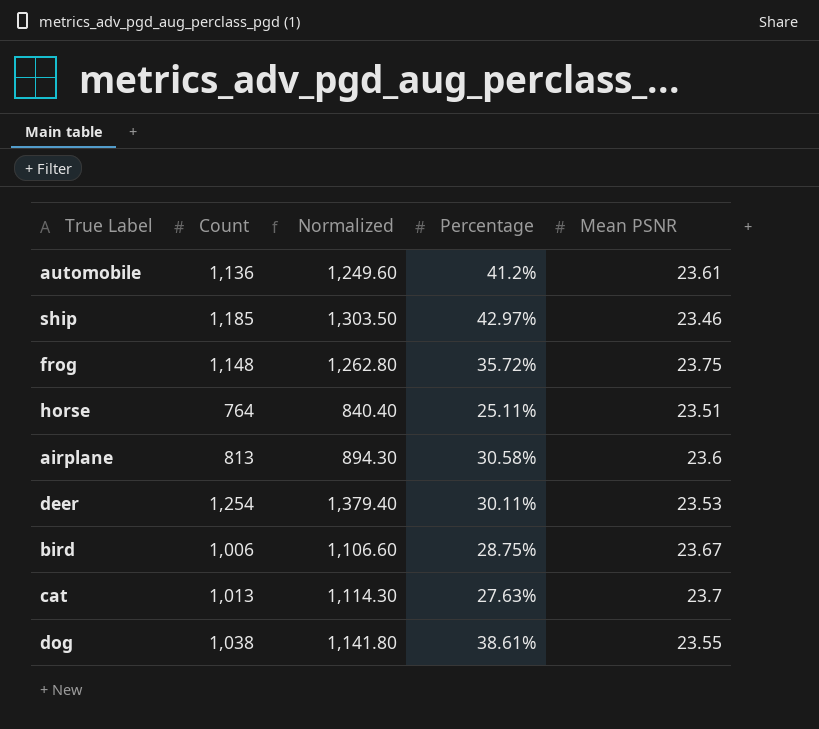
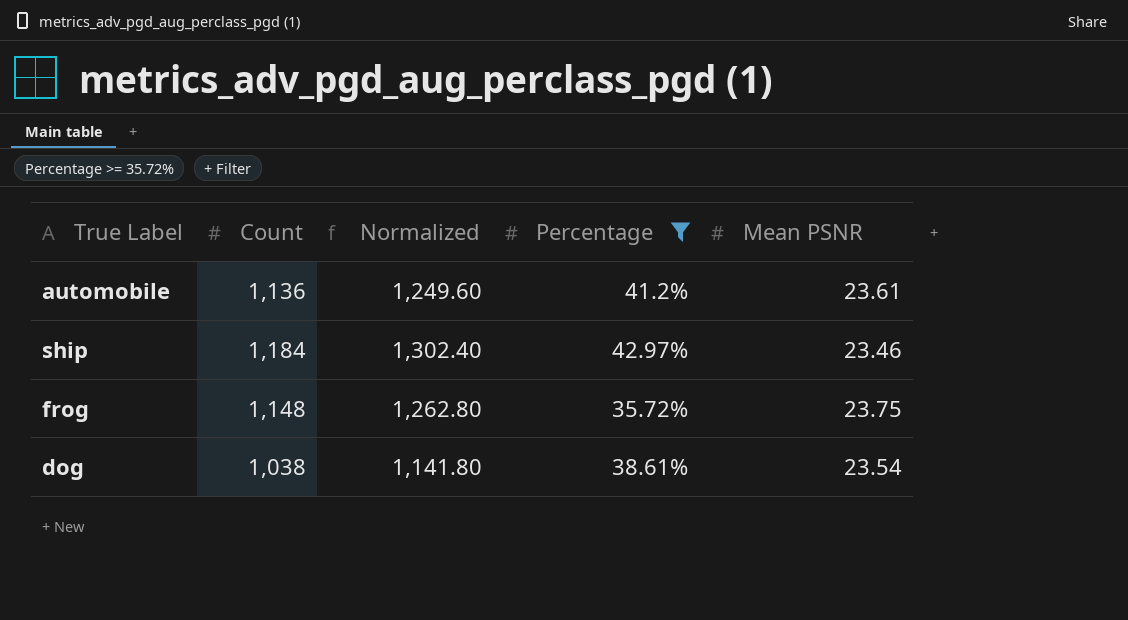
filter: none -> Percentage >= 35.72%
ship | Count: 1,185 -> 1,184
ship | Normalized: 1,303.50 -> 1,302.40
dog | Mean PSNR: 23.55 -> 23.54

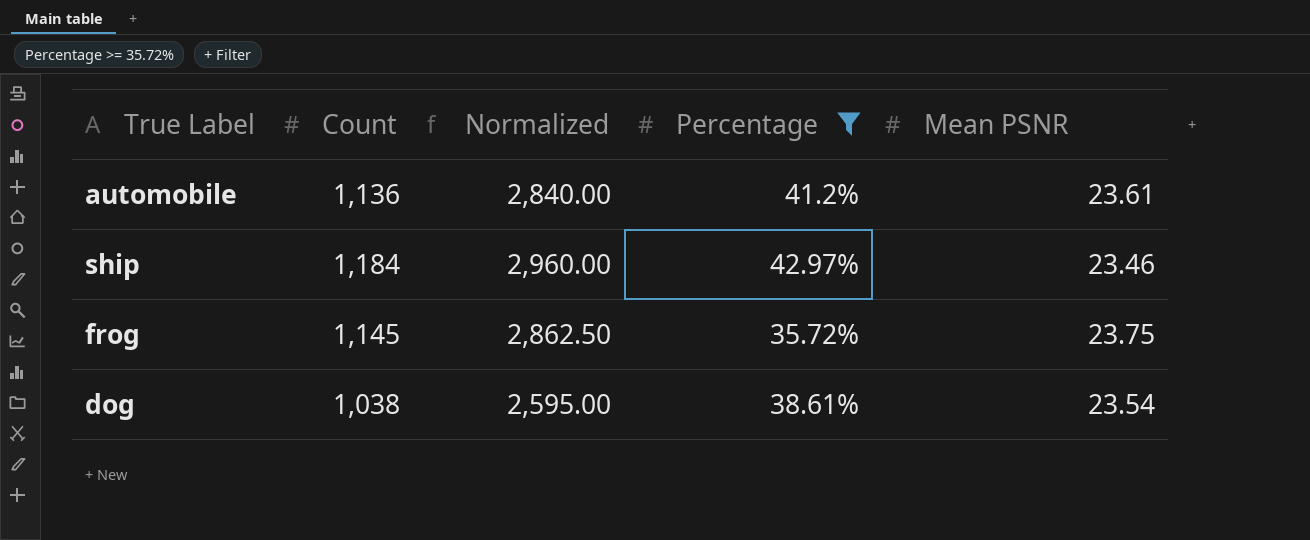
column Normalized | formula: [Count] * 1.1 -> [Count] * 2.5
frog | Count: 1,148 -> 1,145

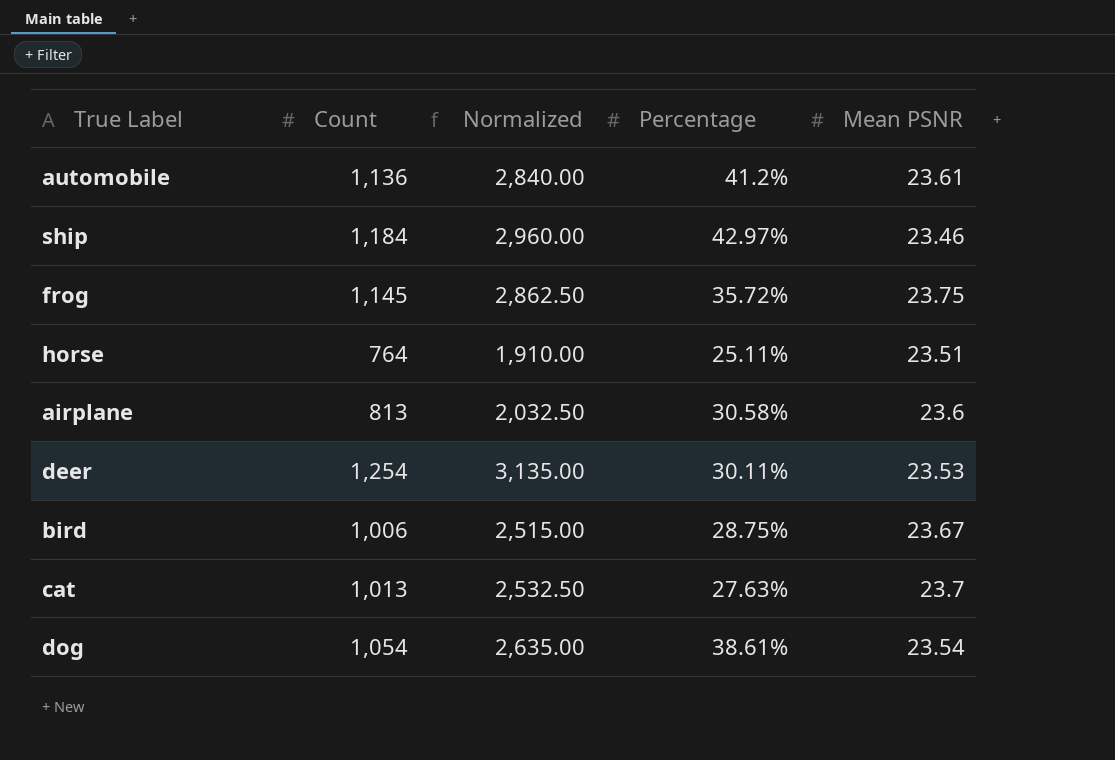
filter: Percentage >= 35.72% -> none
dog | Count: 1,038 -> 1,054
dog | Normalized: 2,595.00 -> 2,635.00

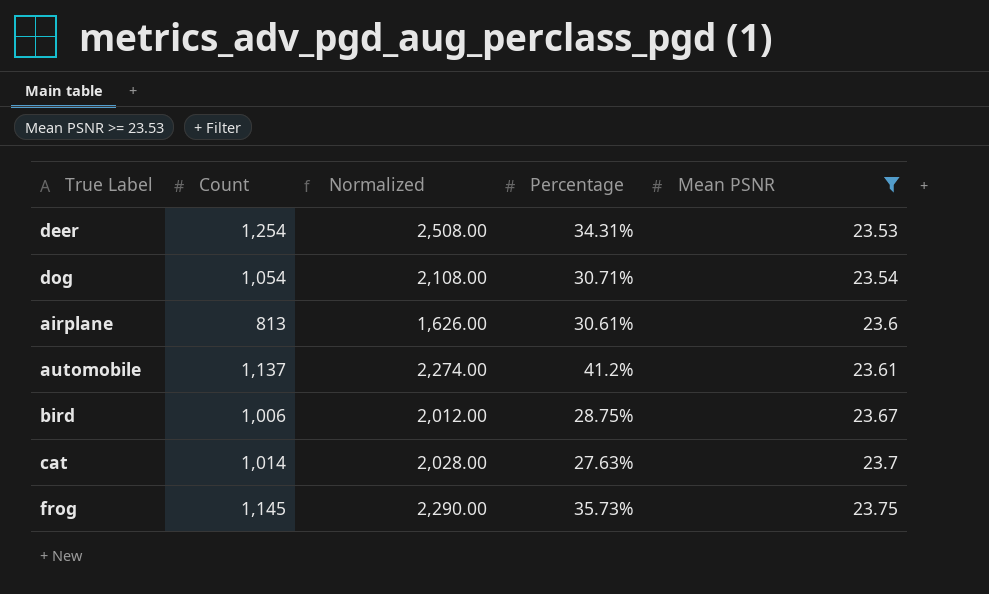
filter: none -> Mean PSNR >= 23.53
row order: none -> Mean PSNR ascending
column Normalized | formula: [Count] * 2.5 -> [Count] * 2
deer | Percentage: 30.11% -> 34.31%
dog | Percentage: 38.61% -> 30.71%
airplane | Percentage: 30.58% -> 30.61%
automobile | Count: 1,136 -> 1,137
cat | Count: 1,013 -> 1,014
frog | Percentage: 35.72% -> 35.73%

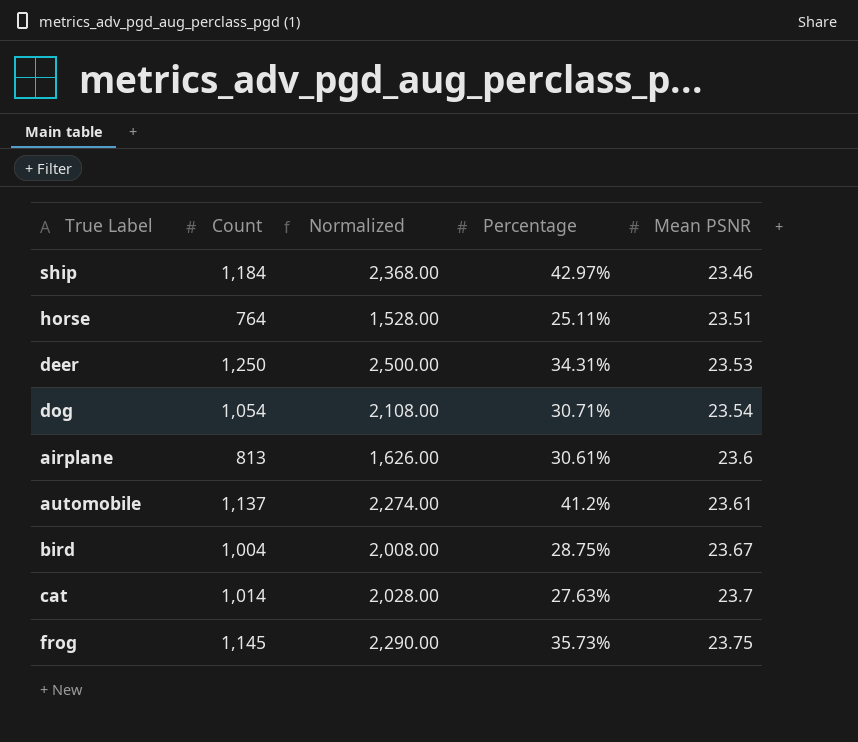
filter: Mean PSNR >= 23.53 -> none
deer | Count: 1,254 -> 1,250
deer | Normalized: 2,508.00 -> 2,500.00
bird | Count: 1,006 -> 1,004
bird | Normalized: 2,012.00 -> 2,008.00

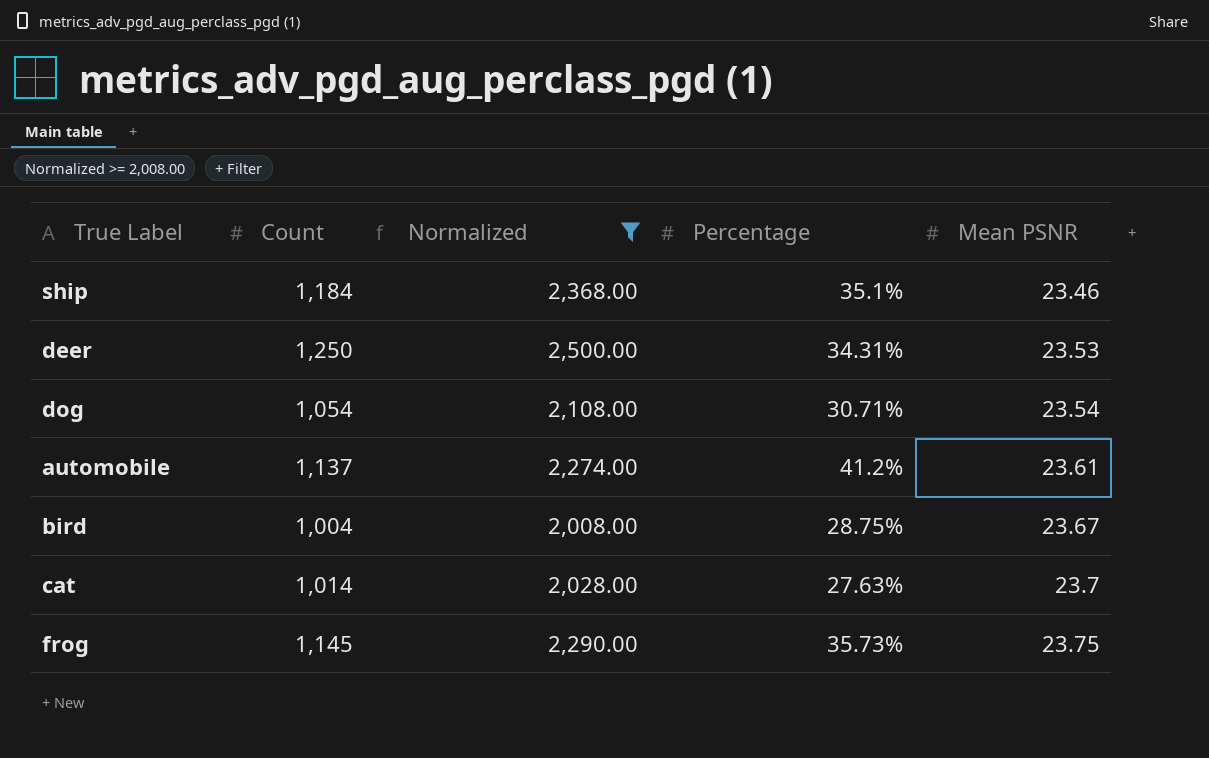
filter: none -> Normalized >= 2,008.00
ship | Percentage: 42.97% -> 35.1%

